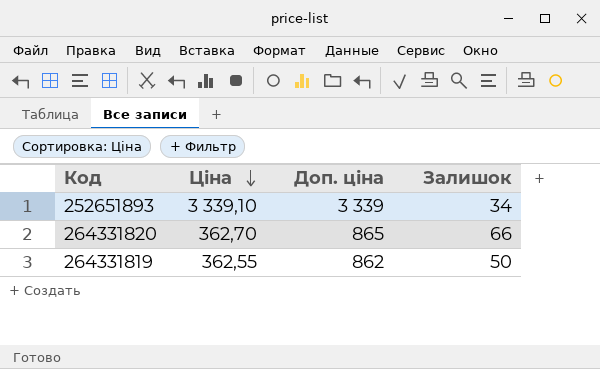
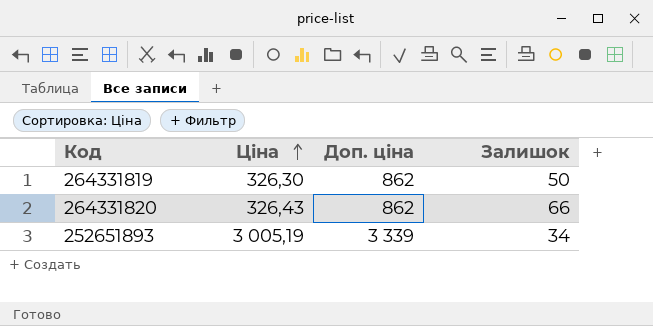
row order: Ціна descending -> Ціна ascending
264331819 | Ціна: 362,55 -> 326,30
264331820 | Ціна: 362,70 -> 326,43
264331820 | Доп. ціна: 865 -> 862
252651893 | Ціна: 3 339,10 -> 3 005,19

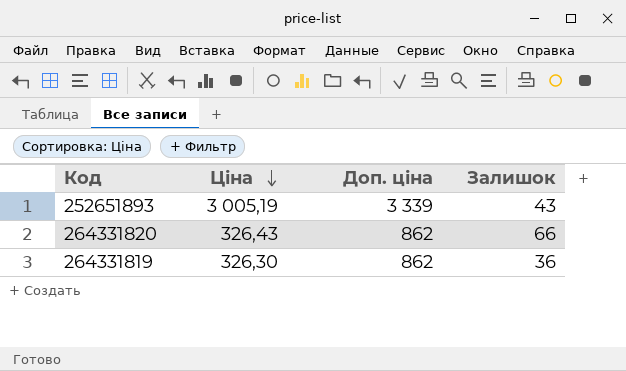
row order: Ціна ascending -> Ціна descending
252651893 | Залишок: 34 -> 43
264331819 | Залишок: 50 -> 36

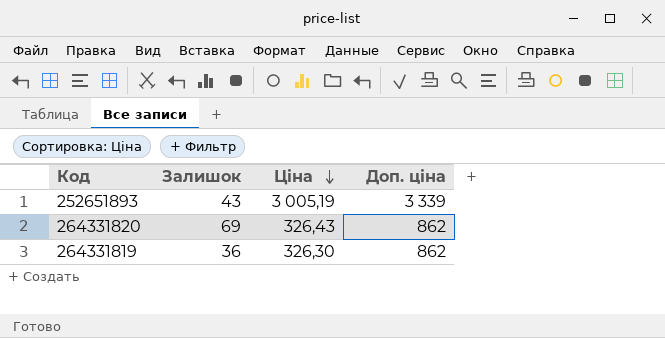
column Залишок | position: 4 -> 2
264331820 | Залишок: 66 -> 69

